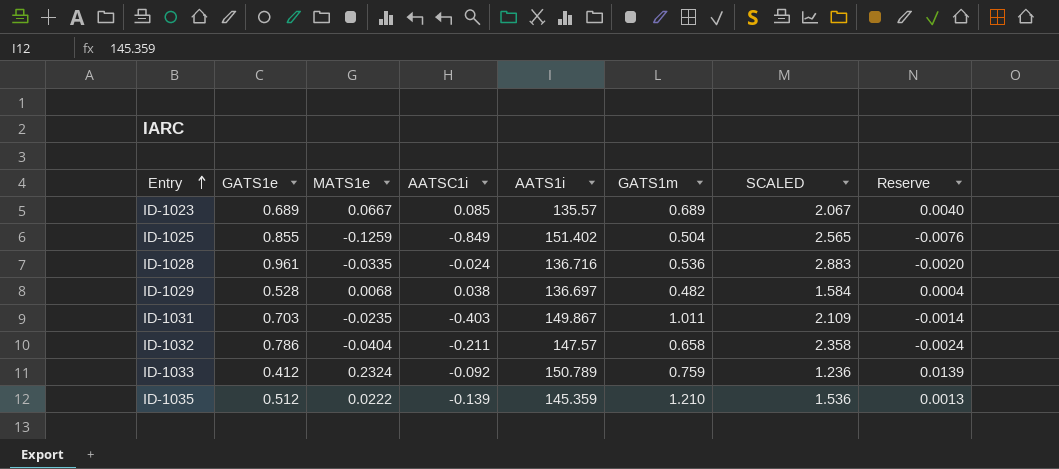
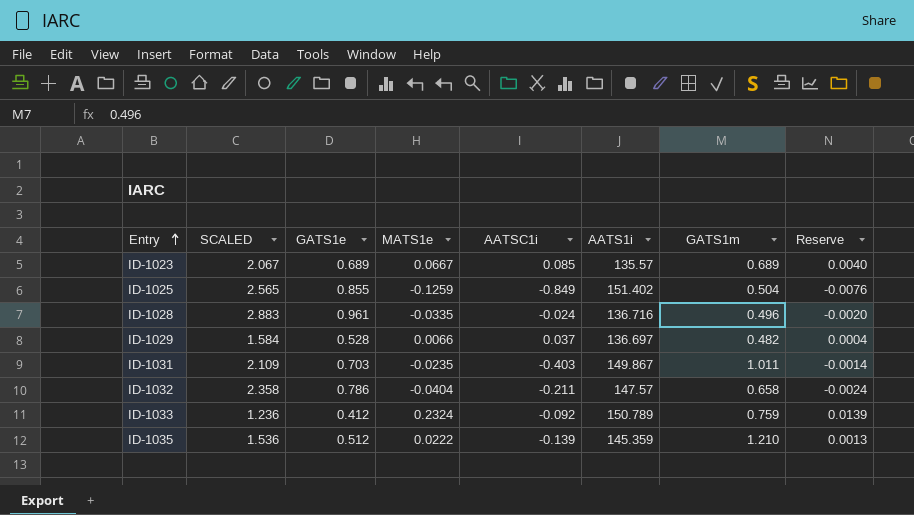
column SCALED | position: 7 -> 2
ID-1028 | GATS1m: 0.536 -> 0.496
ID-1029 | MATS1e: 0.0068 -> 0.0066
ID-1029 | AATSC1i: 0.038 -> 0.037

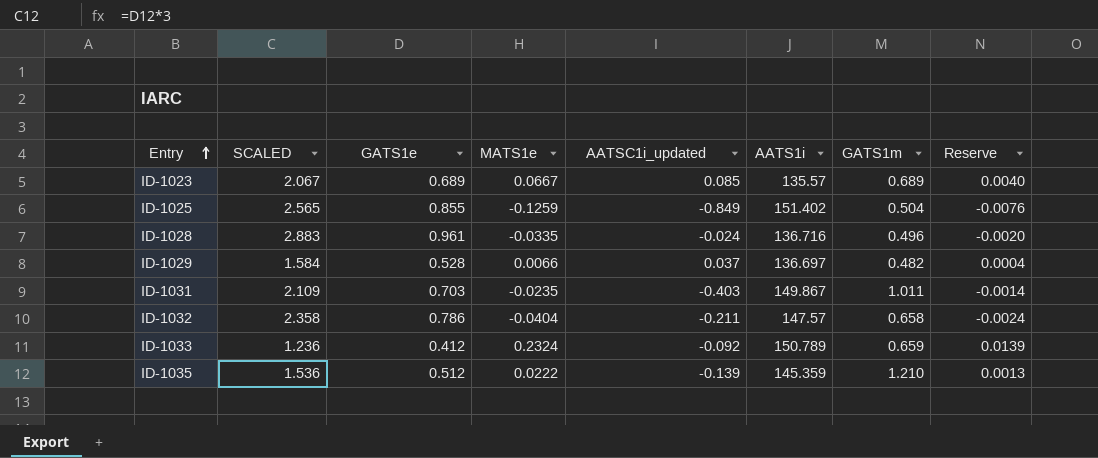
column name: AATSC1i -> AATSC1i_updated
ID-1033 | GATS1m: 0.759 -> 0.659

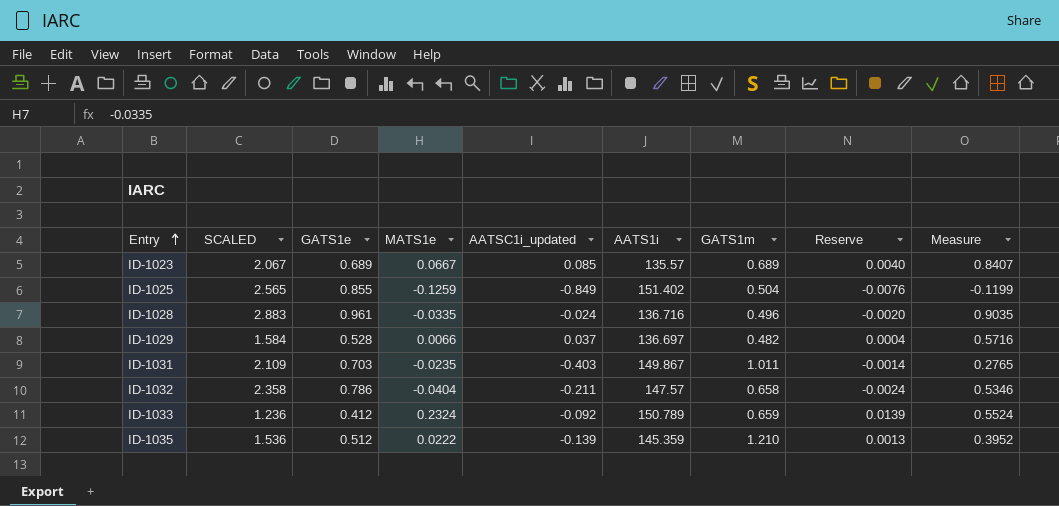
column Measure | formula: none -> [GATS1e] + [MATS1e] + [AATSC1i_updated]

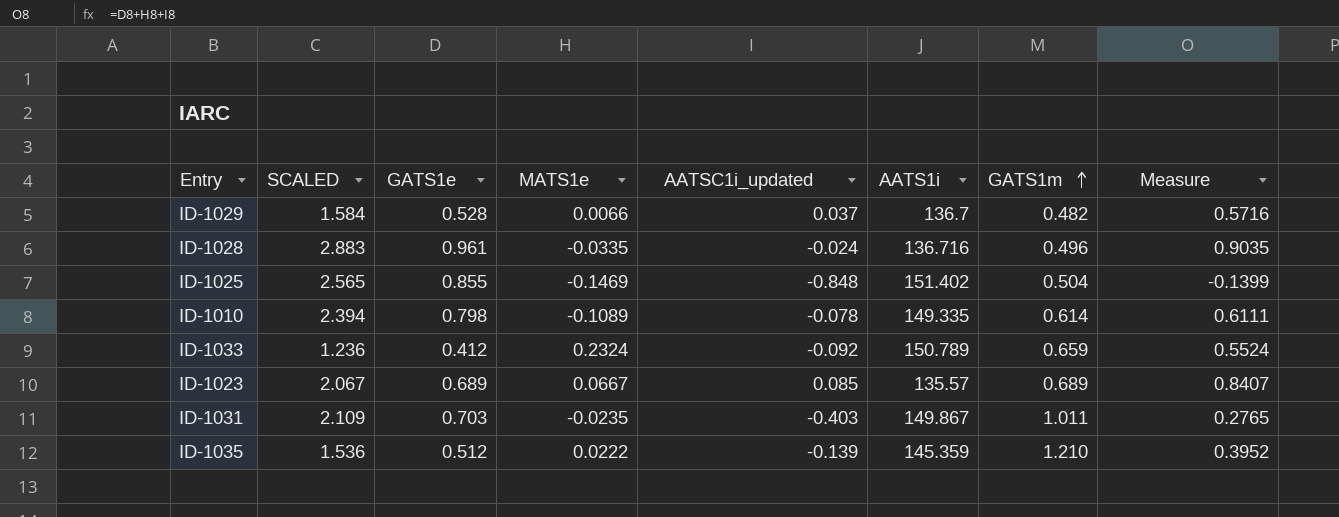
row order: Entry ascending -> GATS1m ascending
column Reserve | formula: [MATS1e] * 0.06 -> none
row ID-1032: 2.358 | 0.786 | -0.0404 | -0.211 | 147.57 | 0.658 | -0.0024 | 0.5346 -> none
ID-1029 | AATS1i: 136.697 -> 136.7
ID-1025 | MATS1e: -0.1259 -> -0.1469
ID-1025 | AATSC1i_updated: -0.849 -> -0.848
ID-1025 | Measure: -0.1199 -> -0.1399
row ID-1010: none -> 2.394 | 0.798 | -0.1089 | -0.078 | 149.335 | 0.614 | 0.6111

